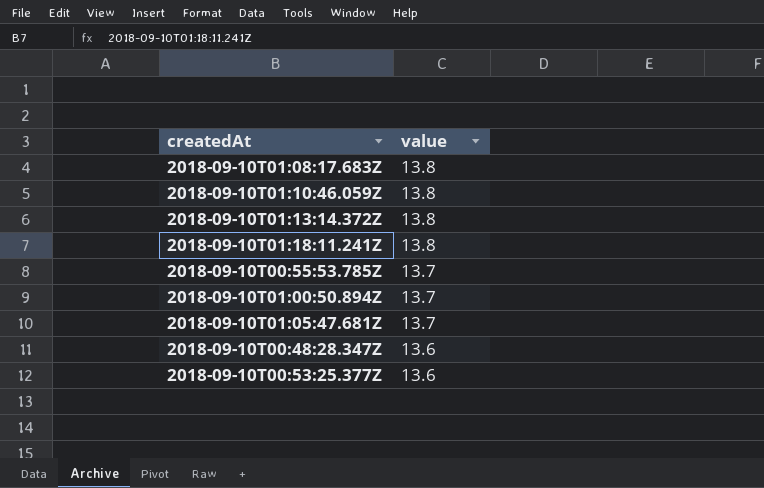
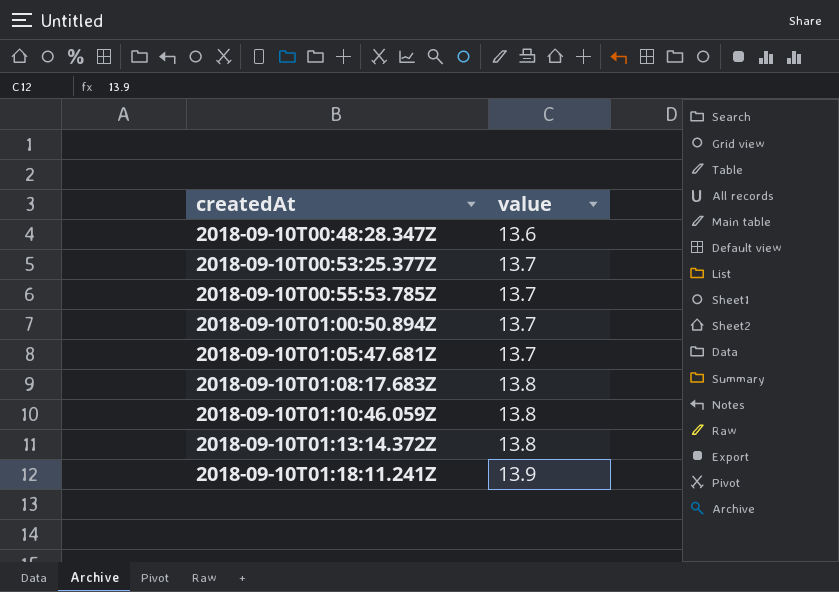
row order: value descending -> createdAt ascending
2018-09-10T00:53:25.377Z | value: 13.6 -> 13.7
2018-09-10T01:18:11.241Z | value: 13.8 -> 13.9

